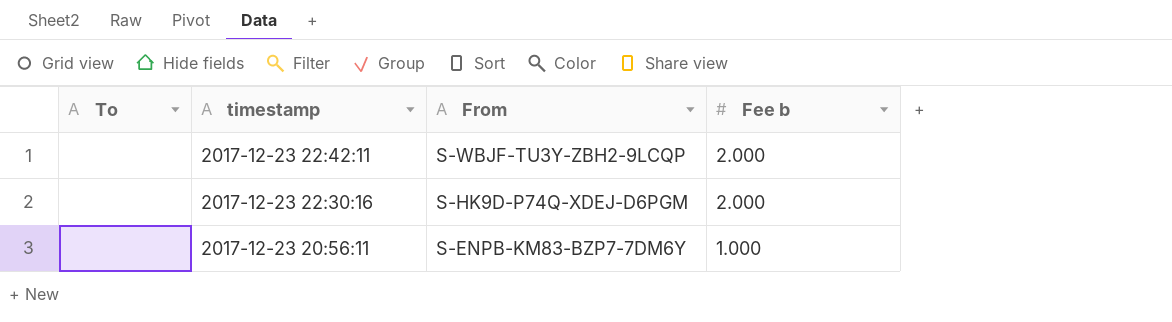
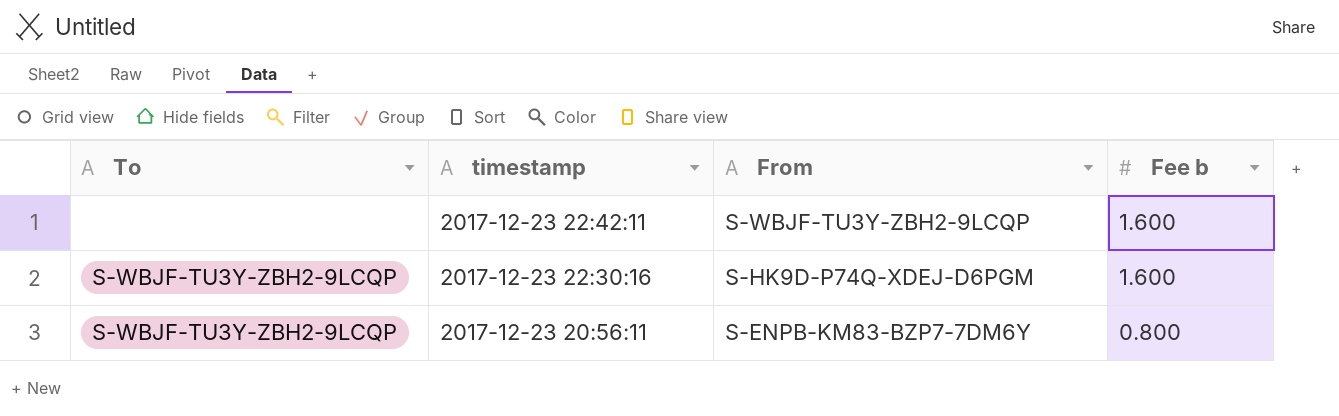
2017-12-23 22:42:11 | Fee b: 2.000 -> 1.600
2017-12-23 22:30:16 | To: none -> S-WBJF-TU3Y-ZBH2-9LCQP
2017-12-23 22:30:16 | Fee b: 2.000 -> 1.600
2017-12-23 20:56:11 | To: none -> S-WBJF-TU3Y-ZBH2-9LCQP
2017-12-23 20:56:11 | Fee b: 1.000 -> 0.800

